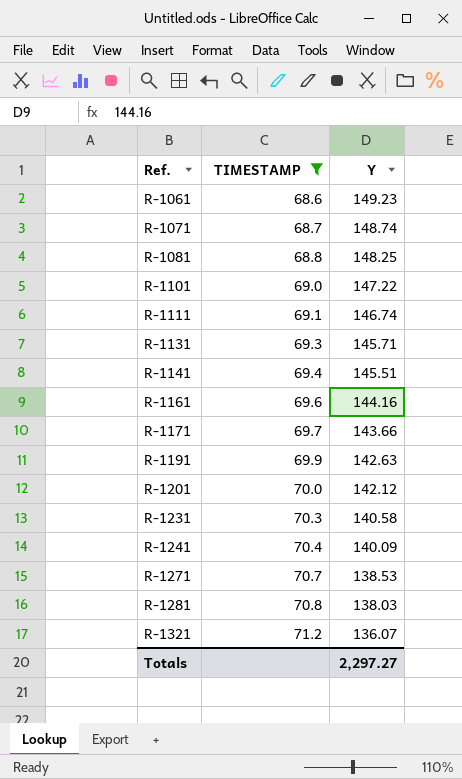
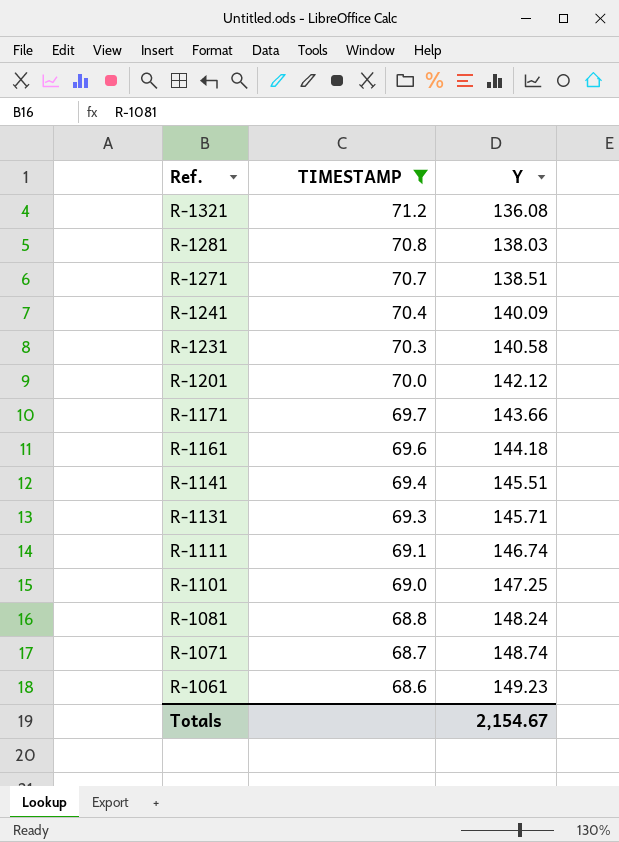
row order: Ref. ascending -> Ref. descending
row R-1191: 69.9 | 142.63 -> none
R-1321 | Y: 136.07 -> 136.08
R-1271 | Y: 138.53 -> 138.51
R-1161 | Y: 144.16 -> 144.18
R-1101 | Y: 147.22 -> 147.25
R-1081 | Y: 148.25 -> 148.24
Totals | Y: 2,297.27 -> 2,154.67

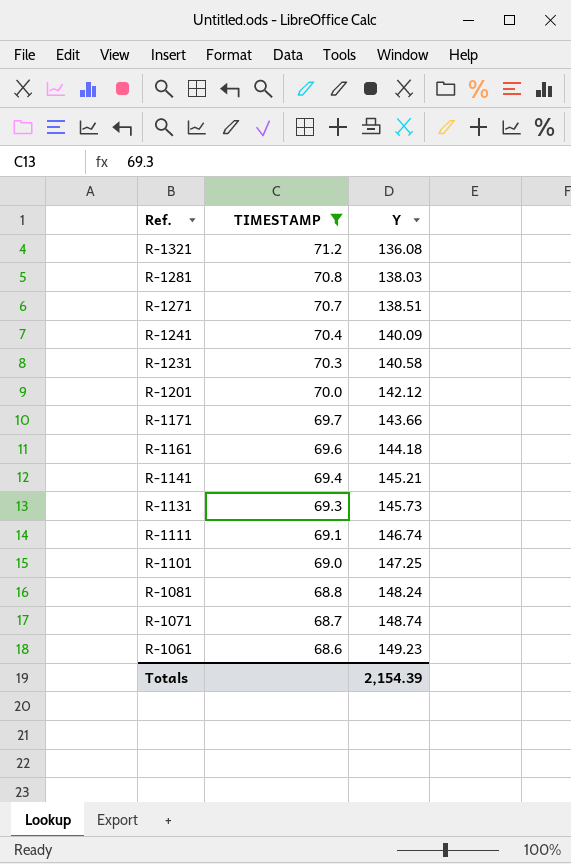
R-1141 | Y: 145.51 -> 145.21
R-1131 | Y: 145.71 -> 145.73
Totals | Y: 2,154.67 -> 2,154.39

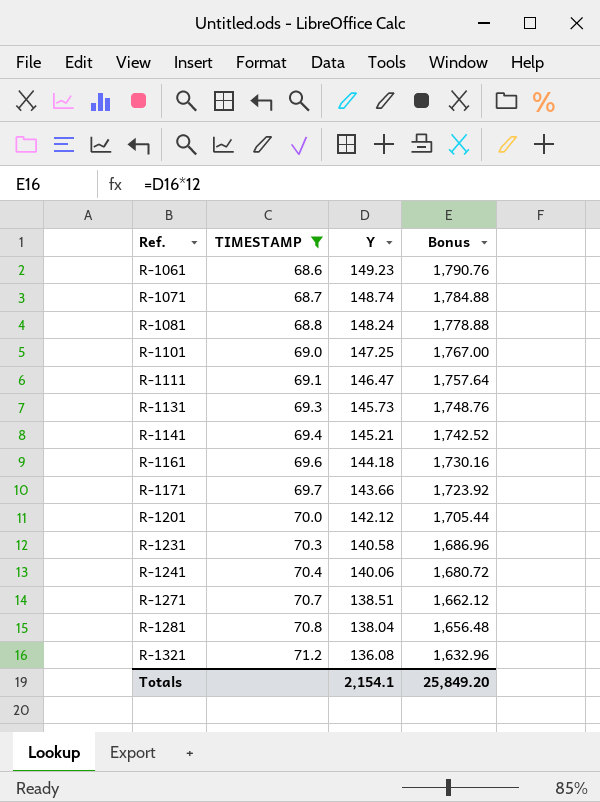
row order: Ref. descending -> Ref. ascending
column Bonus | formula: none -> [Y] * 12
R-1111 | Y: 146.74 -> 146.47
R-1241 | Y: 140.09 -> 140.06
R-1281 | Y: 138.03 -> 138.04
Totals | Y: 2,154.39 -> 2,154.1

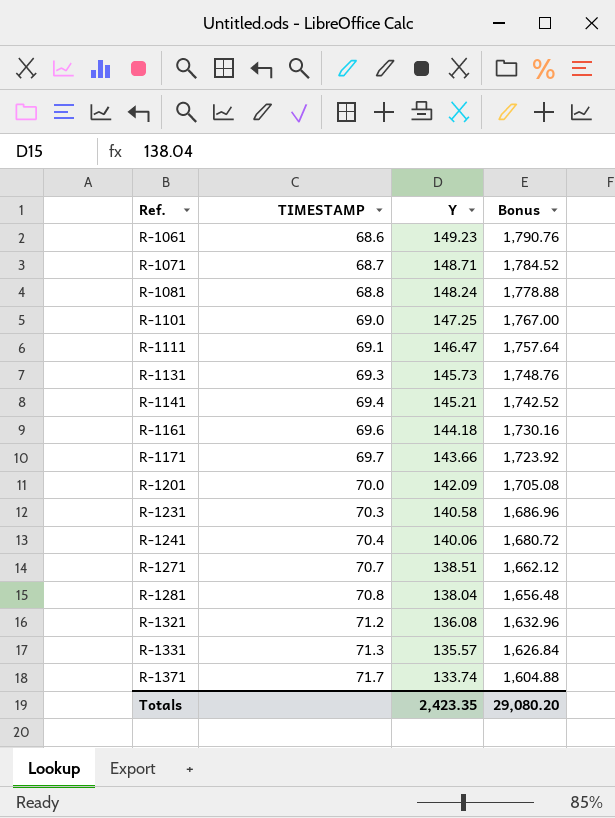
filter: TIMESTAMP <= 71.2 -> none
R-1071 | Y: 148.74 -> 148.71
R-1071 | Bonus: 1,784.88 -> 1,784.52
R-1201 | Y: 142.12 -> 142.09
R-1201 | Bonus: 1,705.44 -> 1,705.08
Totals | Y: 2,154.1 -> 2,423.35
Totals | Bonus: 25,849.20 -> 29,080.20

